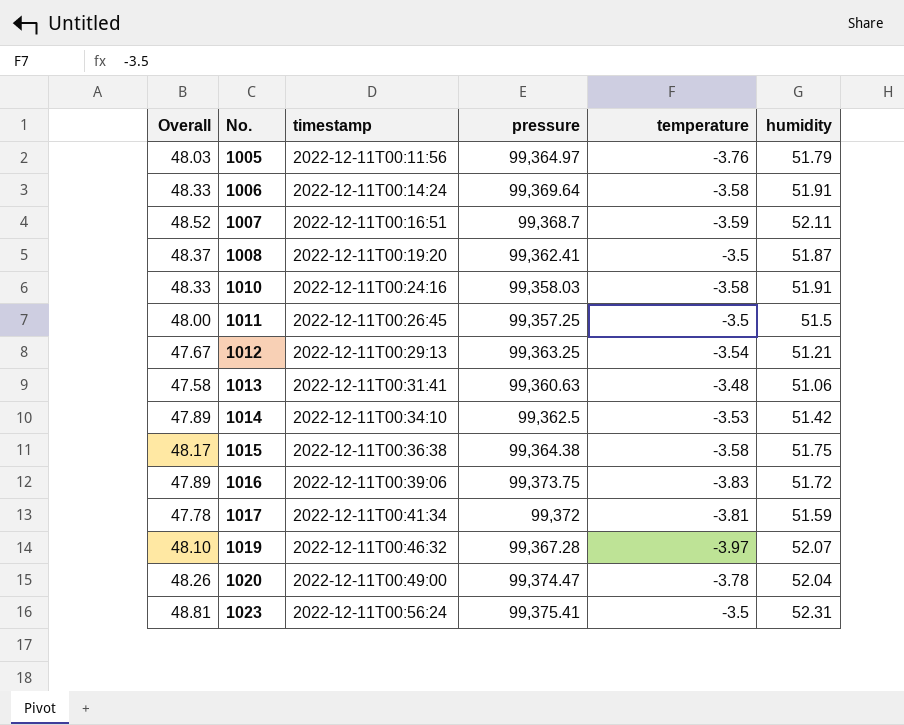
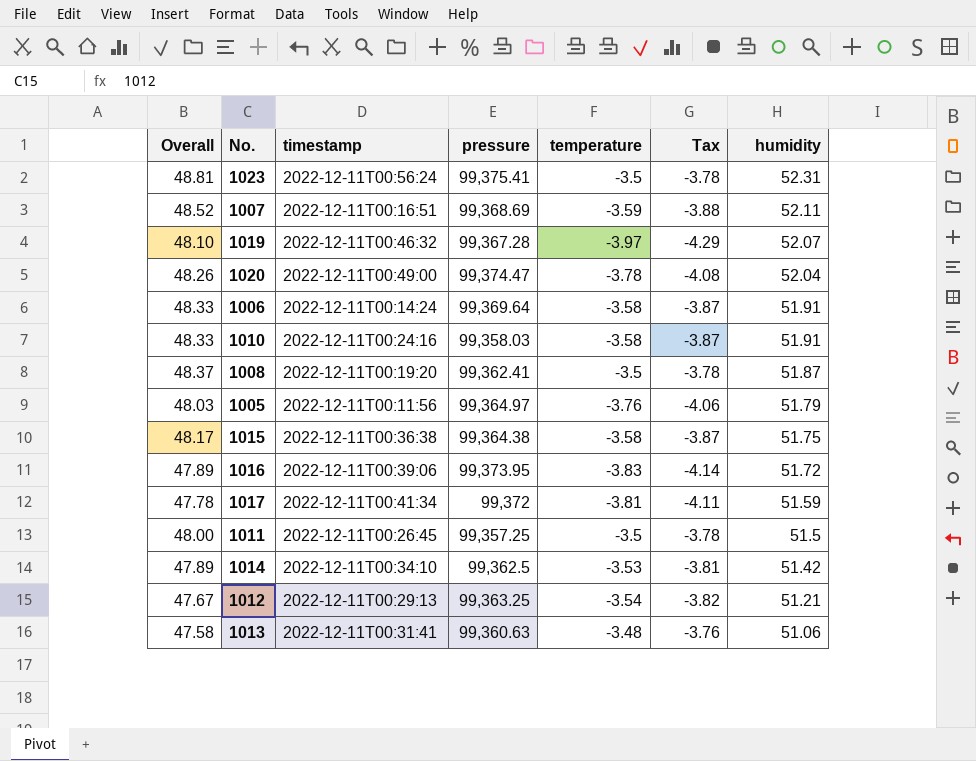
row order: No. ascending -> humidity descending
column Tax | formula: none -> [temperature] * 1.08
1007 | pressure: 99,368.7 -> 99,368.69
1016 | pressure: 99,373.75 -> 99,373.95

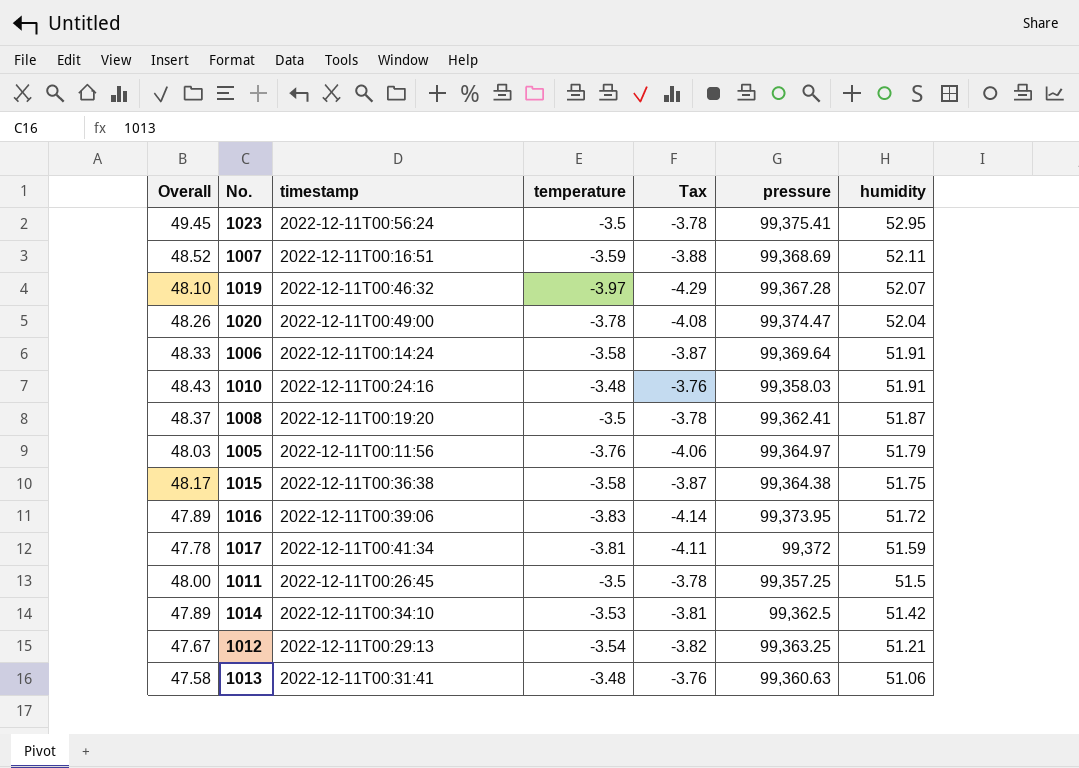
column pressure | position: 4 -> 6
1023 | Overall: 48.81 -> 49.45
1023 | humidity: 52.31 -> 52.95
1010 | Overall: 48.33 -> 48.43
1010 | temperature: -3.58 -> -3.48
1010 | Tax: -3.87 -> -3.76

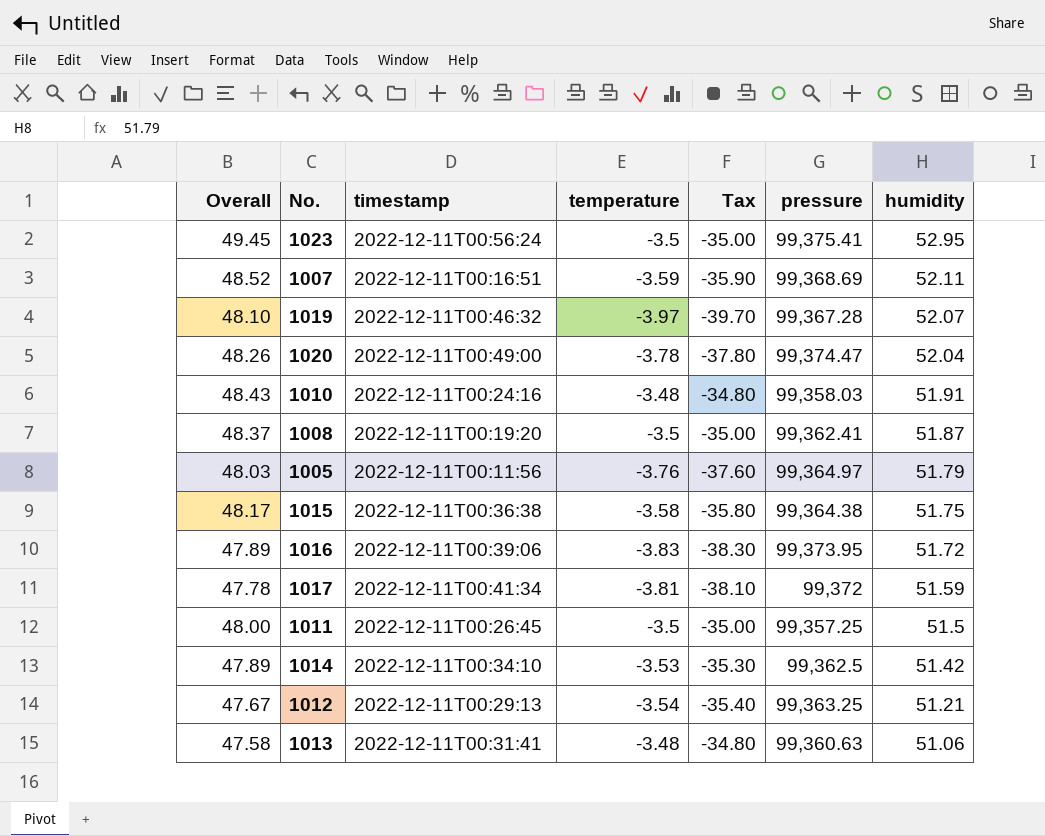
column Tax | formula: [temperature] * 1.08 -> [temperature] * 10
row 1006: 48.33 | 2022-12-11T00:14:24 | -3.58 | -3.87 | 99,369.64 | 51.91 -> none

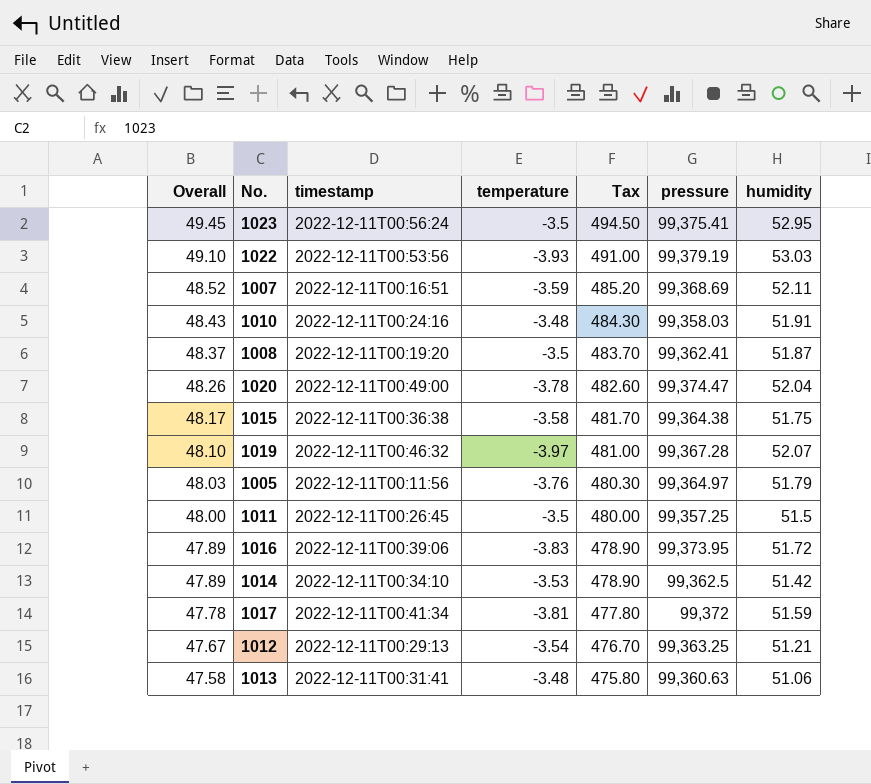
row order: humidity descending -> Overall descending
column Tax | formula: [temperature] * 10 -> [Overall] * 10
row 1022: none -> 49.10 | 2022-12-11T00:53:56 | -3.93 | 491.00 | 99,379.19 | 53.03

